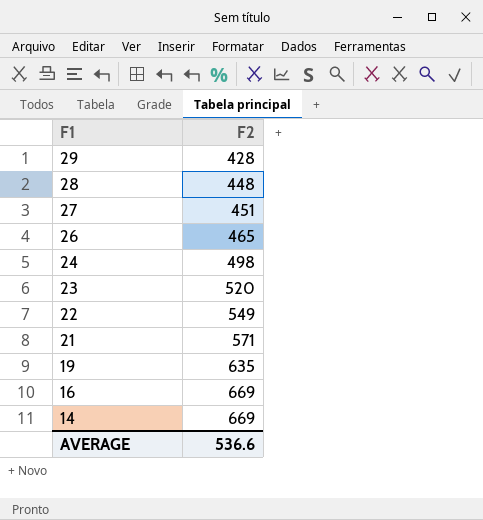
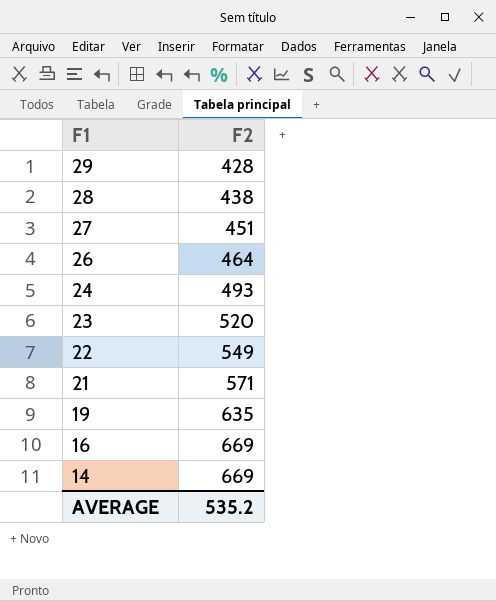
28 | F2: 448 -> 438
26 | F2: 465 -> 464
24 | F2: 498 -> 493
AVERAGE | F2: 536.6 -> 535.2

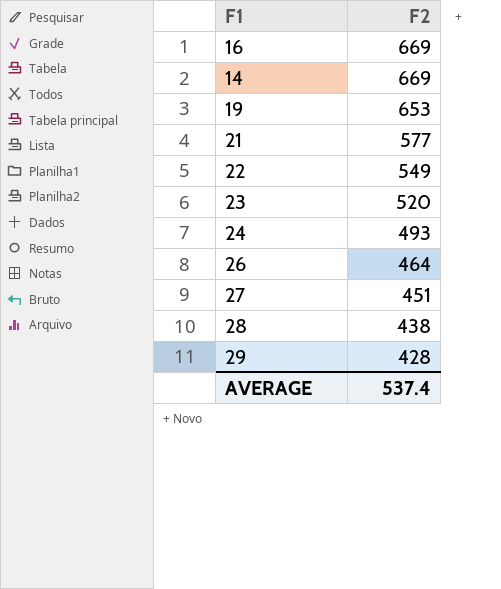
row order: F1 descending -> F2 descending
19 | F2: 635 -> 653
21 | F2: 571 -> 577
AVERAGE | F2: 535.2 -> 537.4

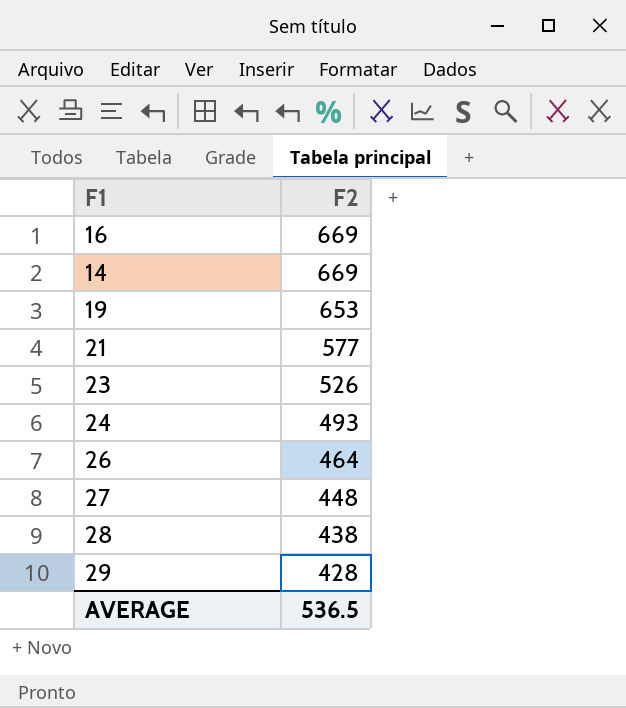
row 22: 549 -> none
23 | F2: 520 -> 526
27 | F2: 451 -> 448
AVERAGE | F2: 537.4 -> 536.5

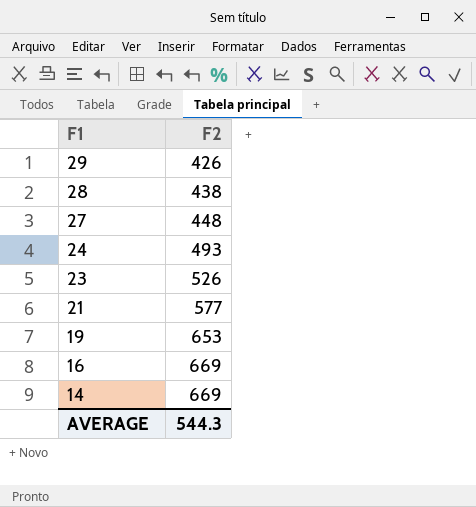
row order: F2 descending -> F1 descending
row 26: 464 -> none
29 | F2: 428 -> 426
AVERAGE | F2: 536.5 -> 544.3

